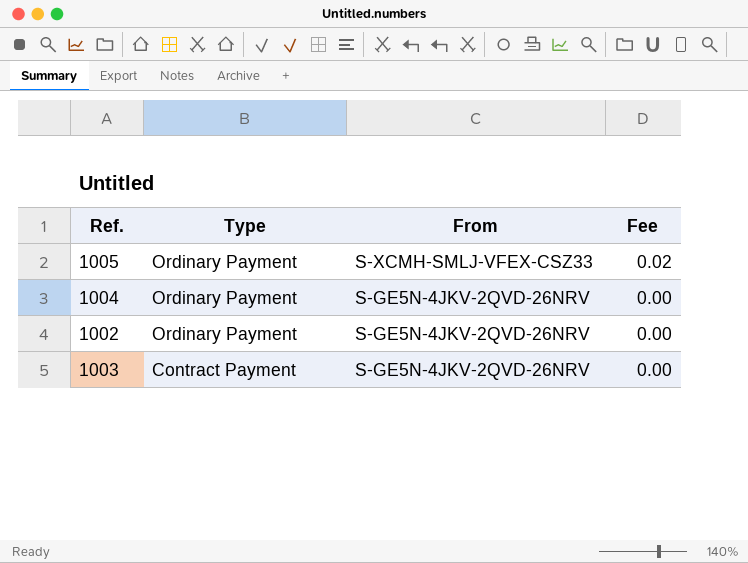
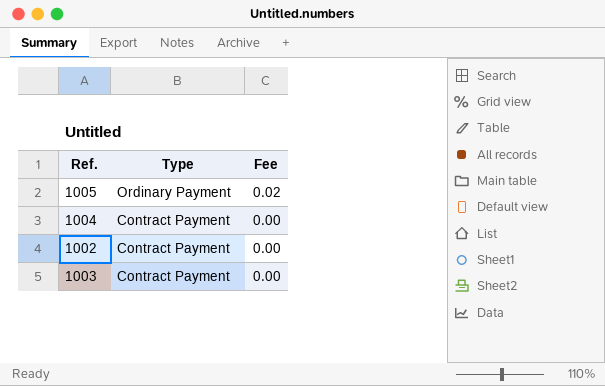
column From | position: 3 -> none
1004 | Type: Ordinary Payment -> Contract Payment
1002 | Type: Ordinary Payment -> Contract Payment

